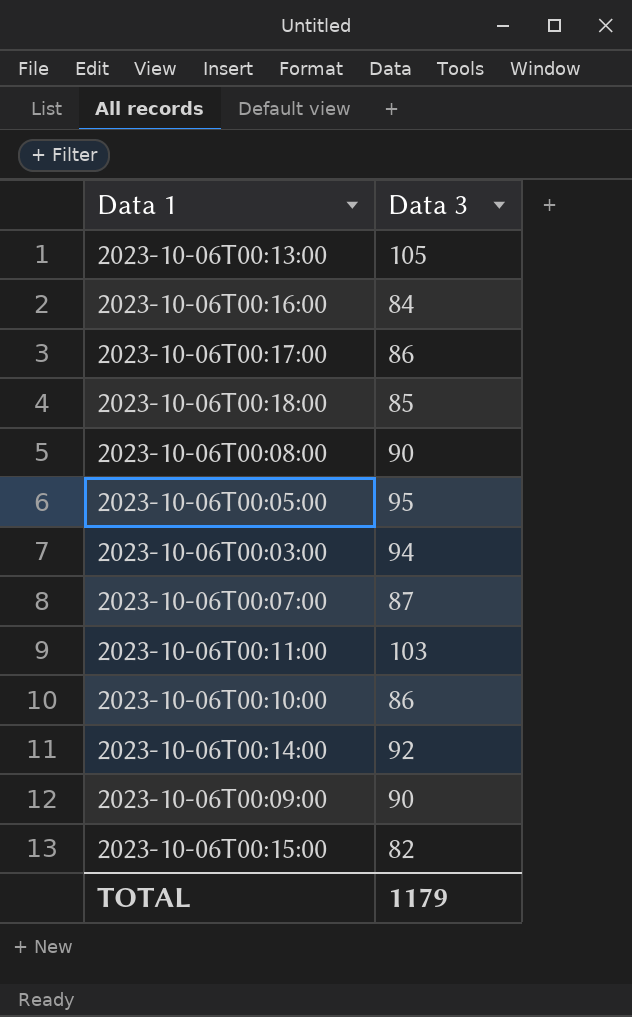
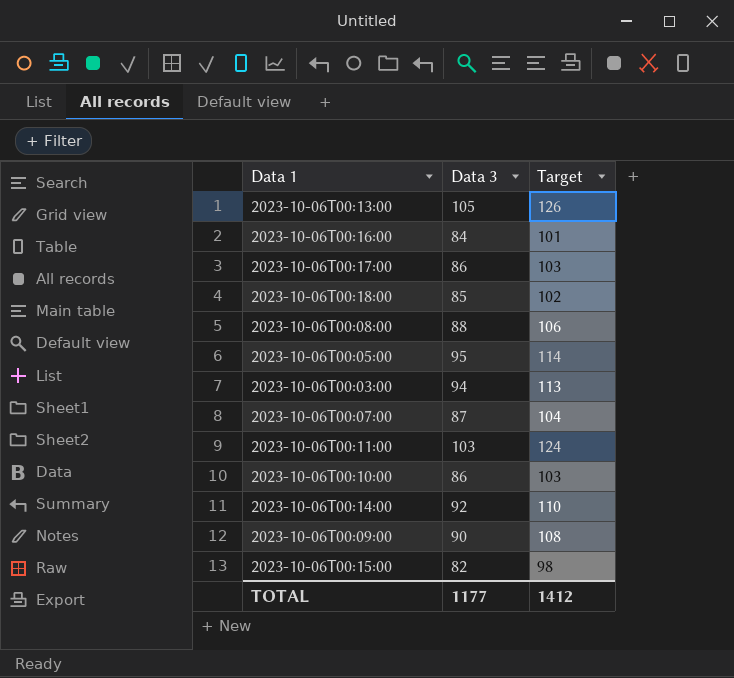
column Target | formula: none -> [Data 3] * 1.2
2023-10-06T00:08:00 | Data 3: 90 -> 88
TOTAL | Data 3: 1179 -> 1177

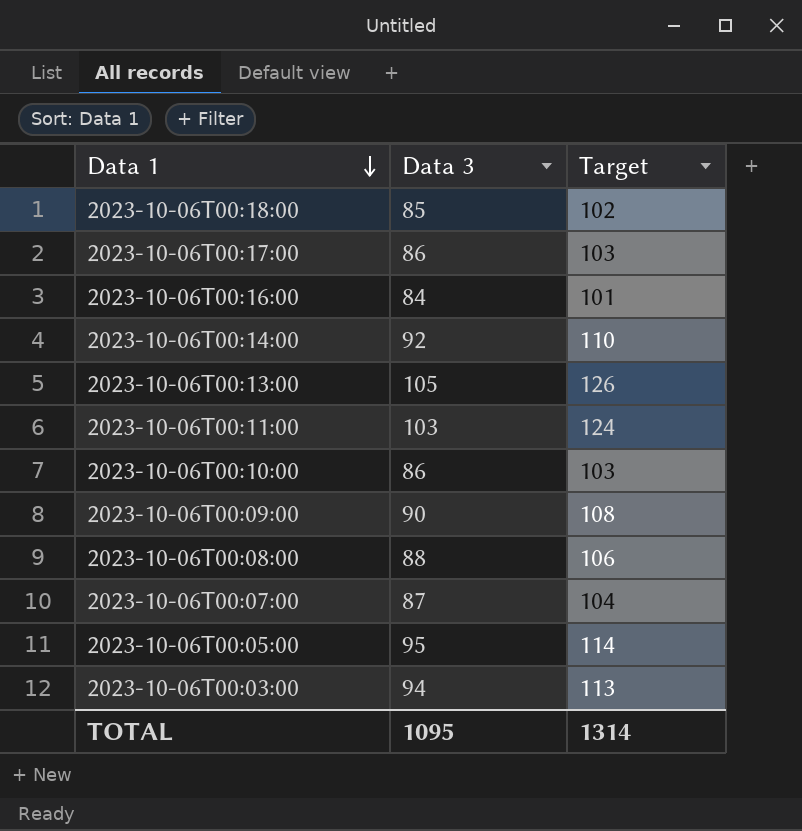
row order: none -> Data 1 descending
row 2023-10-06T00:15:00: 82 | 98 -> none
TOTAL | Data 3: 1177 -> 1095
TOTAL | Target: 1412 -> 1314

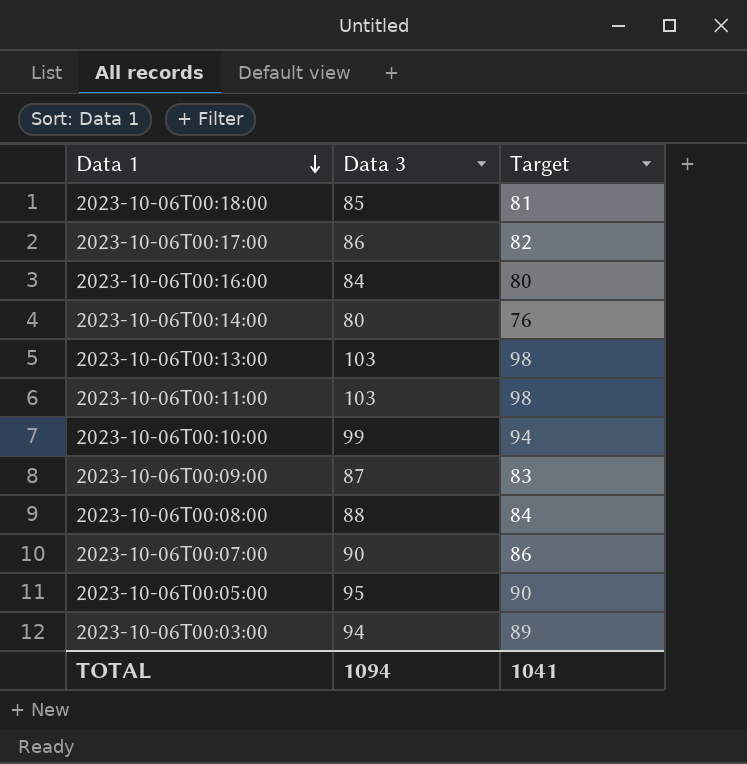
column Target | formula: [Data 3] * 1.2 -> [Data 3] * 0.95
2023-10-06T00:14:00 | Data 3: 92 -> 80
2023-10-06T00:13:00 | Data 3: 105 -> 103
2023-10-06T00:10:00 | Data 3: 86 -> 99
2023-10-06T00:09:00 | Data 3: 90 -> 87
2023-10-06T00:07:00 | Data 3: 87 -> 90
TOTAL | Data 3: 1095 -> 1094
TOTAL | Target: 1314 -> 1041

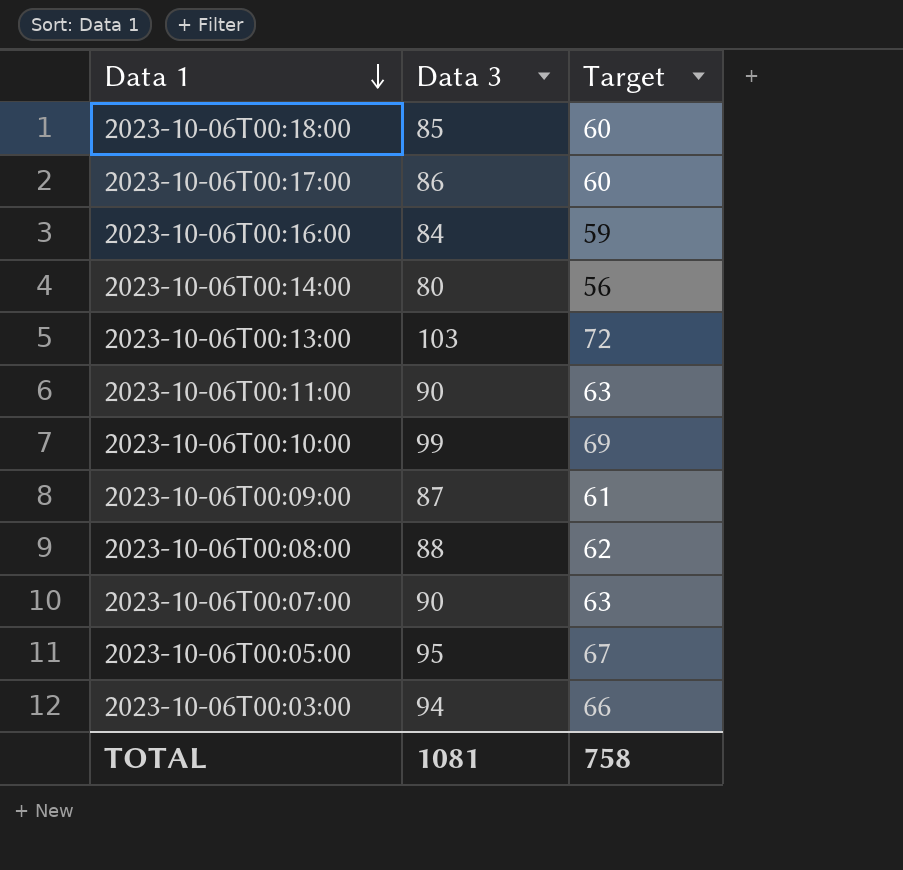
column Target | formula: [Data 3] * 0.95 -> [Data 3] * 0.7
2023-10-06T00:11:00 | Data 3: 103 -> 90
TOTAL | Data 3: 1094 -> 1081
TOTAL | Target: 1041 -> 758

